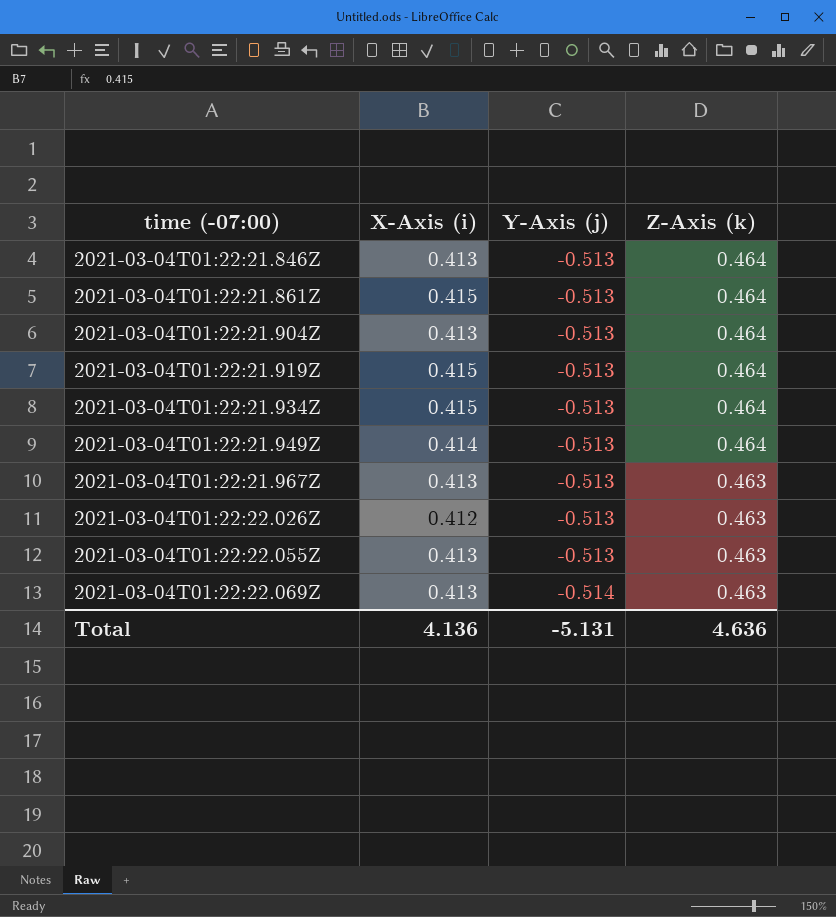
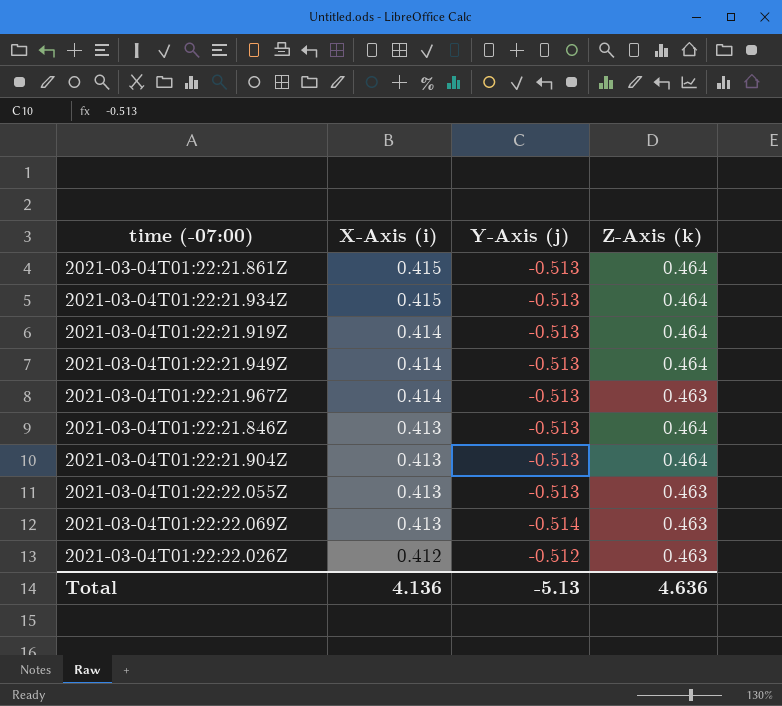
row order: time (-07:00) ascending -> X-Axis (i) descending
2021-03-04T01:22:21.919Z | X-Axis (i): 0.415 -> 0.414
2021-03-04T01:22:21.967Z | X-Axis (i): 0.413 -> 0.414
2021-03-04T01:22:22.026Z | Y-Axis (j): -0.513 -> -0.512
Total | Y-Axis (j): -5.131 -> -5.13

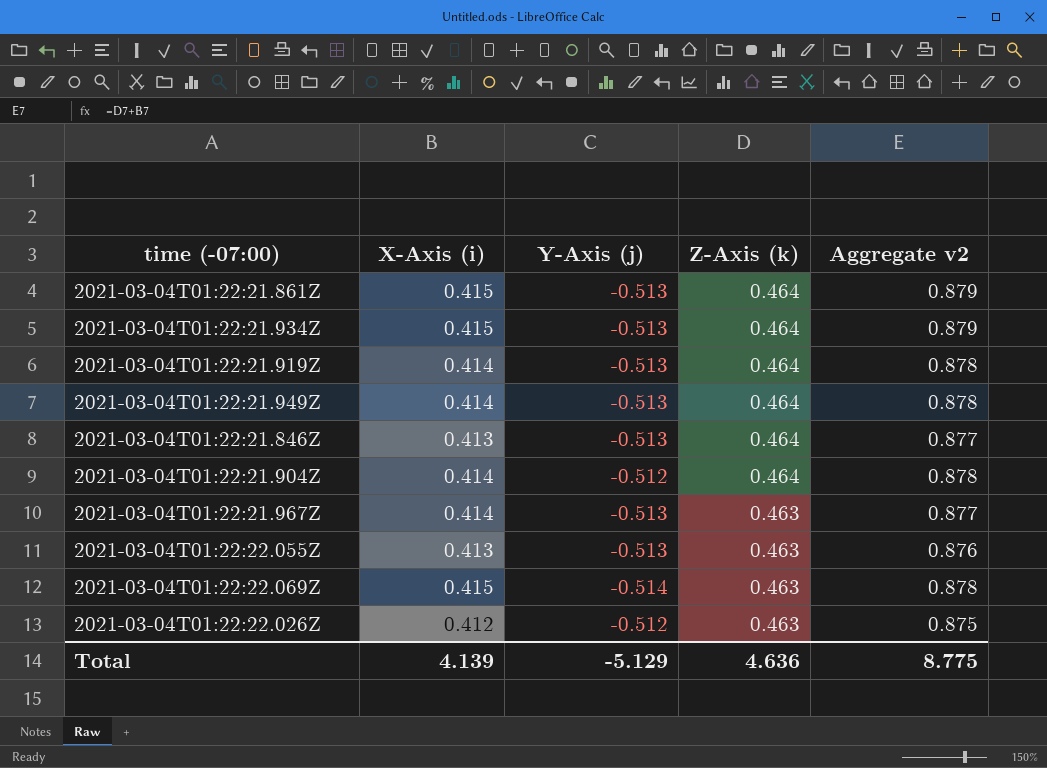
row order: X-Axis (i) descending -> Z-Axis (k) descending
column Aggregate v2 | formula: none -> [X-Axis (i)] + [Z-Axis (k)]
2021-03-04T01:22:21.904Z | X-Axis (i): 0.413 -> 0.414
2021-03-04T01:22:21.904Z | Y-Axis (j): -0.513 -> -0.512
2021-03-04T01:22:22.069Z | X-Axis (i): 0.413 -> 0.415
Total | X-Axis (i): 4.136 -> 4.139
Total | Y-Axis (j): -5.13 -> -5.129

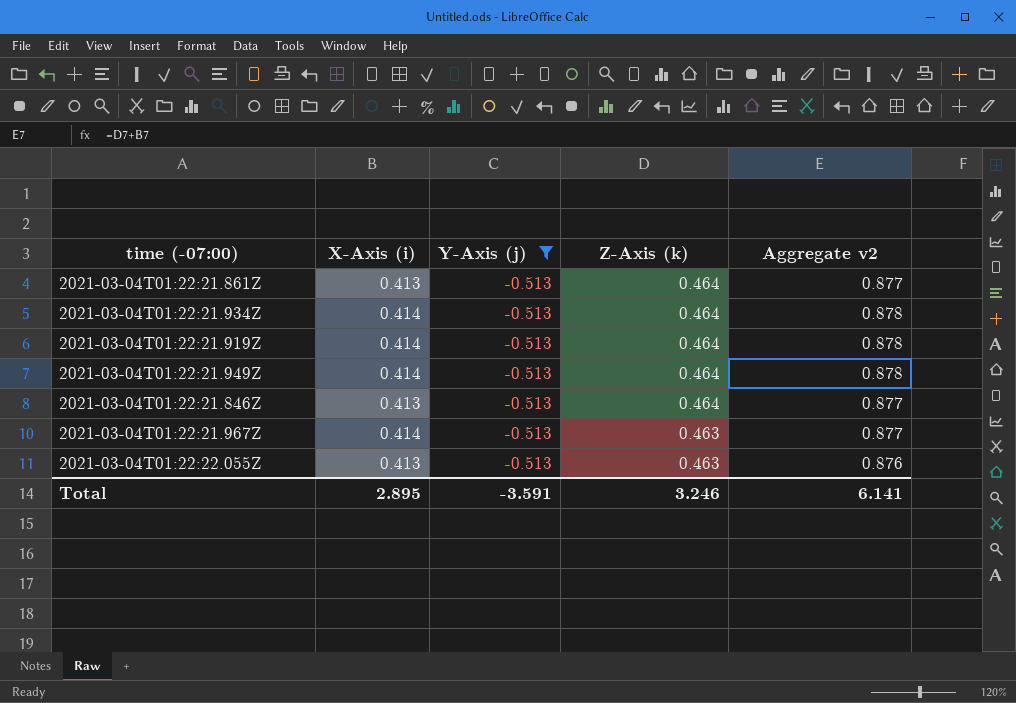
filter: none -> Y-Axis (j) = -0.513
2021-03-04T01:22:21.861Z | X-Axis (i): 0.415 -> 0.413
2021-03-04T01:22:21.861Z | Aggregate v2: 0.879 -> 0.877
2021-03-04T01:22:21.934Z | X-Axis (i): 0.415 -> 0.414
2021-03-04T01:22:21.934Z | Aggregate v2: 0.879 -> 0.878
Total | X-Axis (i): 4.139 -> 2.895
Total | Y-Axis (j): -5.129 -> -3.591
Total | Z-Axis (k): 4.636 -> 3.246
Total | Aggregate v2: 8.775 -> 6.141

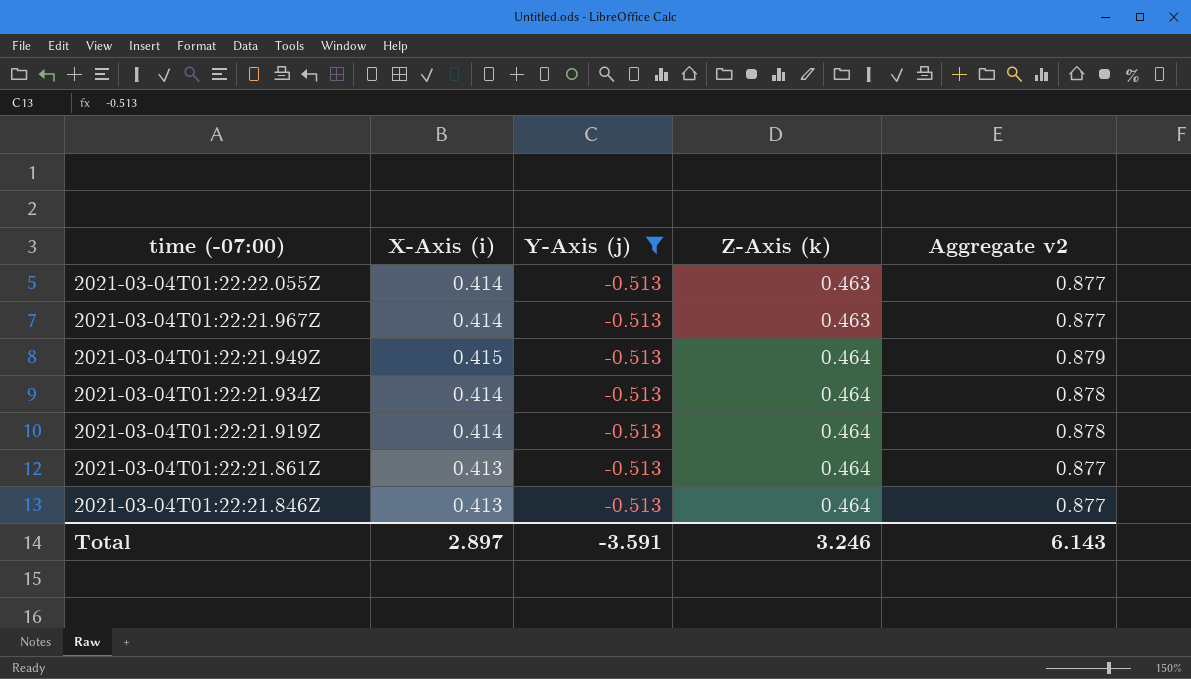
row order: Z-Axis (k) descending -> time (-07:00) descending
2021-03-04T01:22:22.055Z | X-Axis (i): 0.413 -> 0.414
2021-03-04T01:22:22.055Z | Aggregate v2: 0.876 -> 0.877
2021-03-04T01:22:21.949Z | X-Axis (i): 0.414 -> 0.415
2021-03-04T01:22:21.949Z | Aggregate v2: 0.878 -> 0.879
Total | X-Axis (i): 2.895 -> 2.897
Total | Aggregate v2: 6.141 -> 6.143

